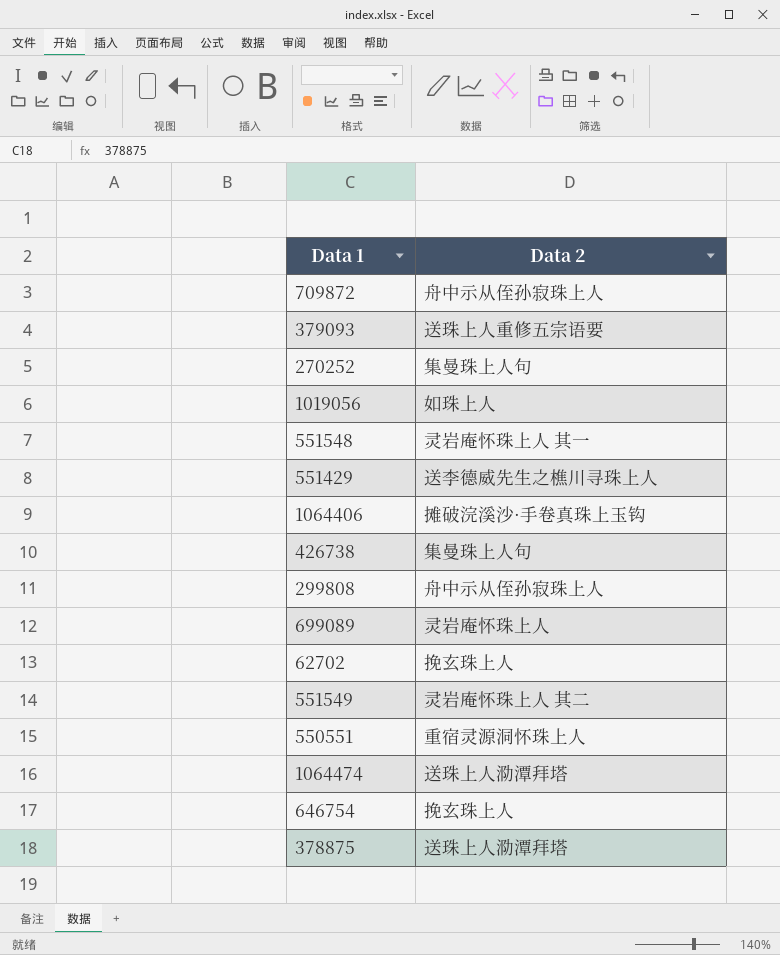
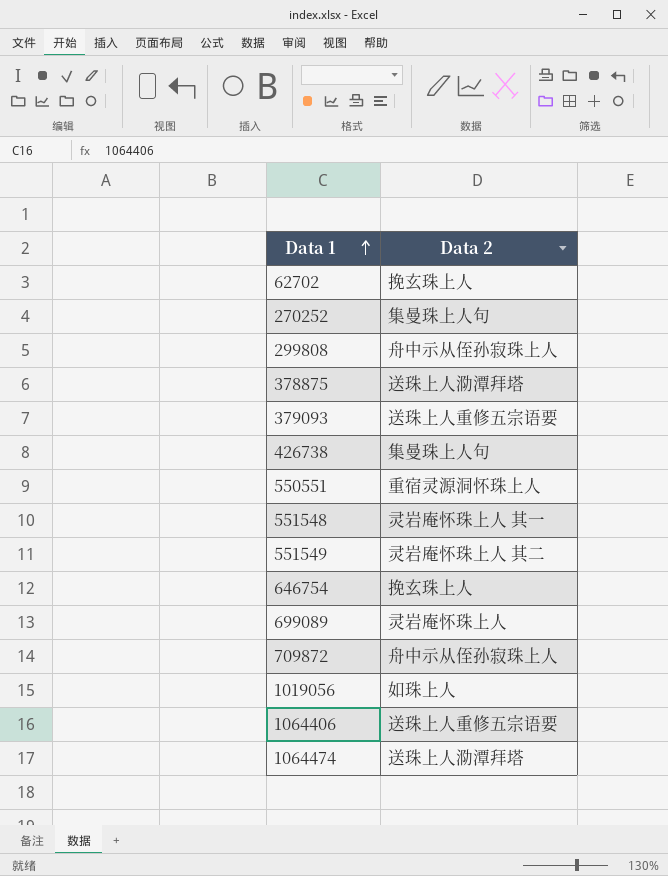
row order: none -> Data 1 ascending
row 551429: 送李德威先生之樵川寻珠上人 -> none
1064406 | Data 2: 摊破浣溪沙·手卷真珠上玉钩 -> 送珠上人重修五宗语要

